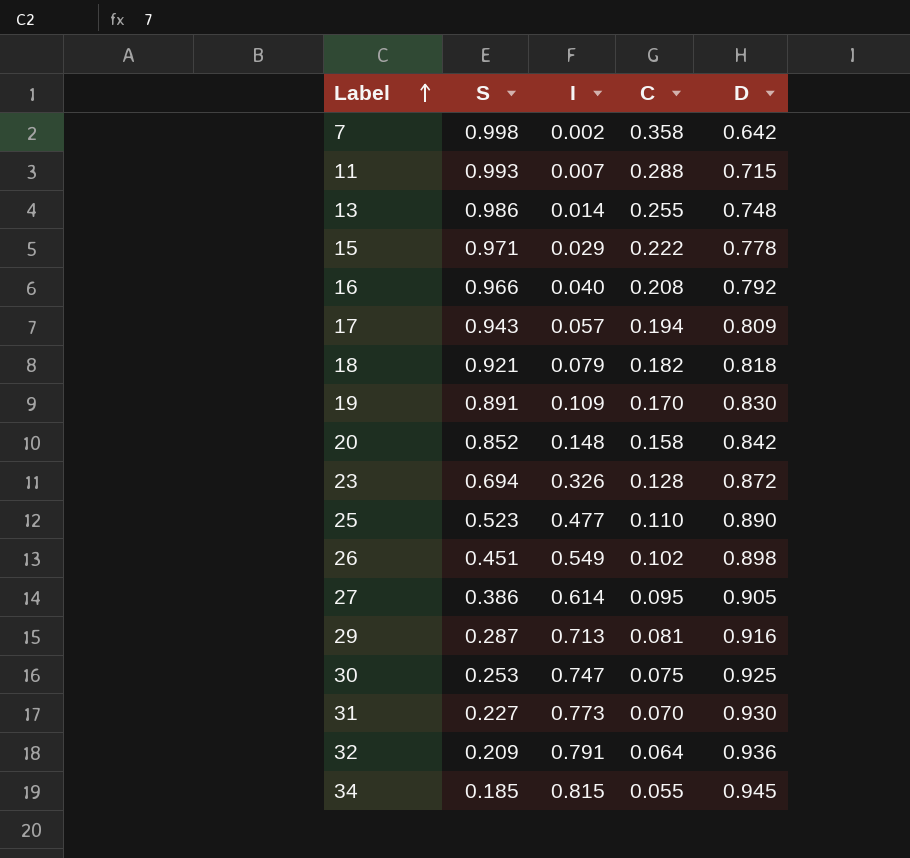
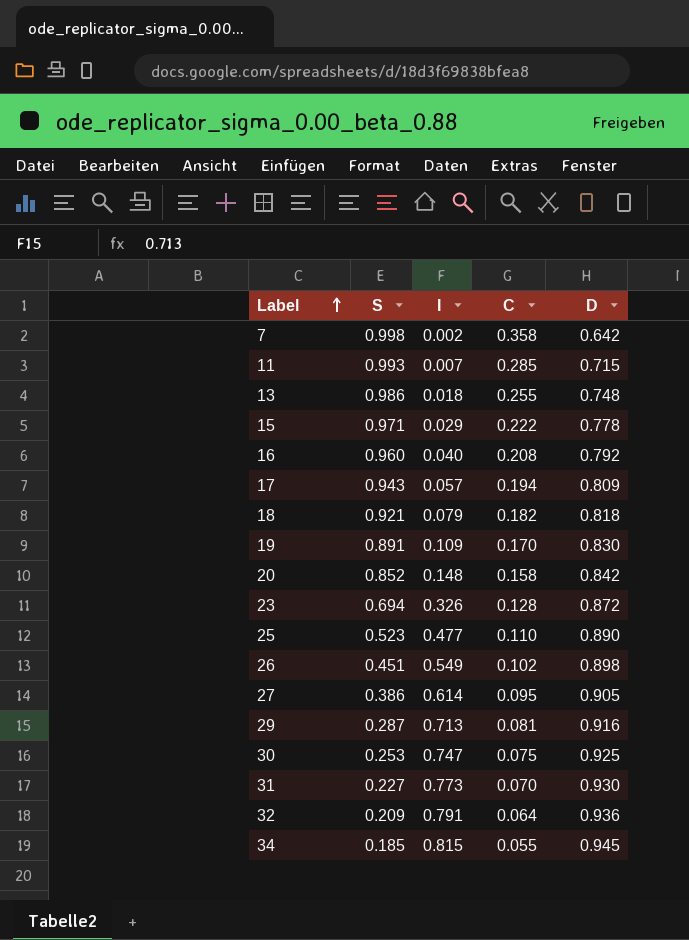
11 | C: 0.288 -> 0.285
13 | I: 0.014 -> 0.018
16 | S: 0.966 -> 0.960

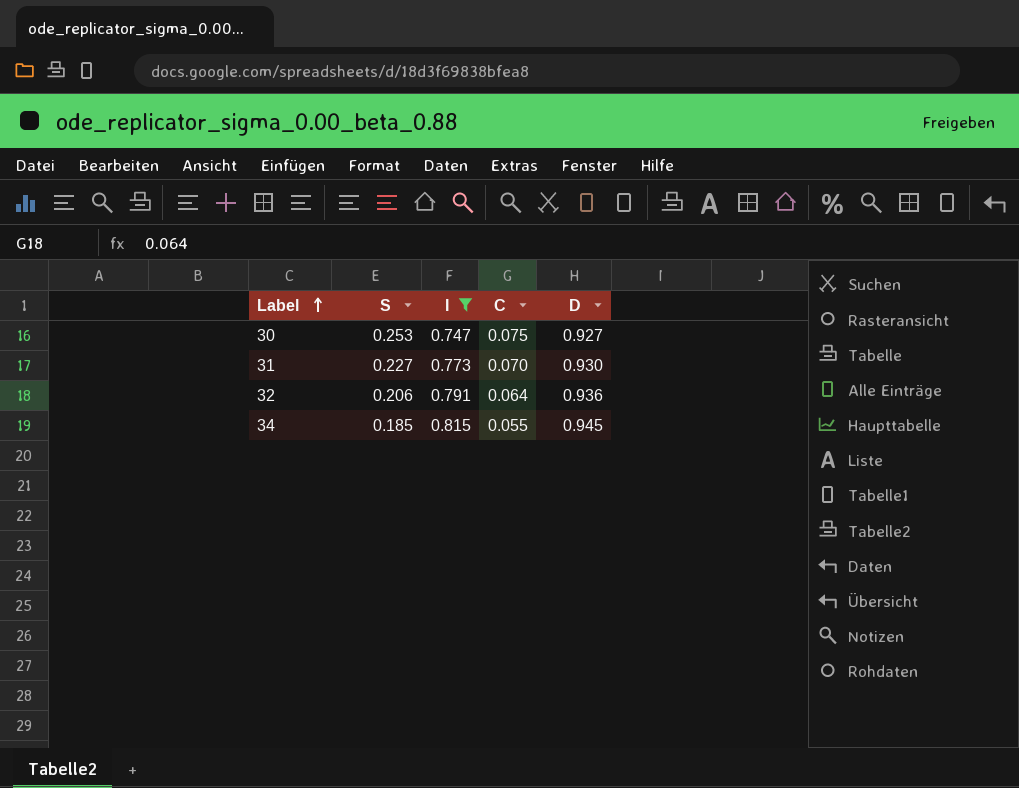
filter: none -> I >= 0.747
30 | D: 0.925 -> 0.927
32 | S: 0.209 -> 0.206

